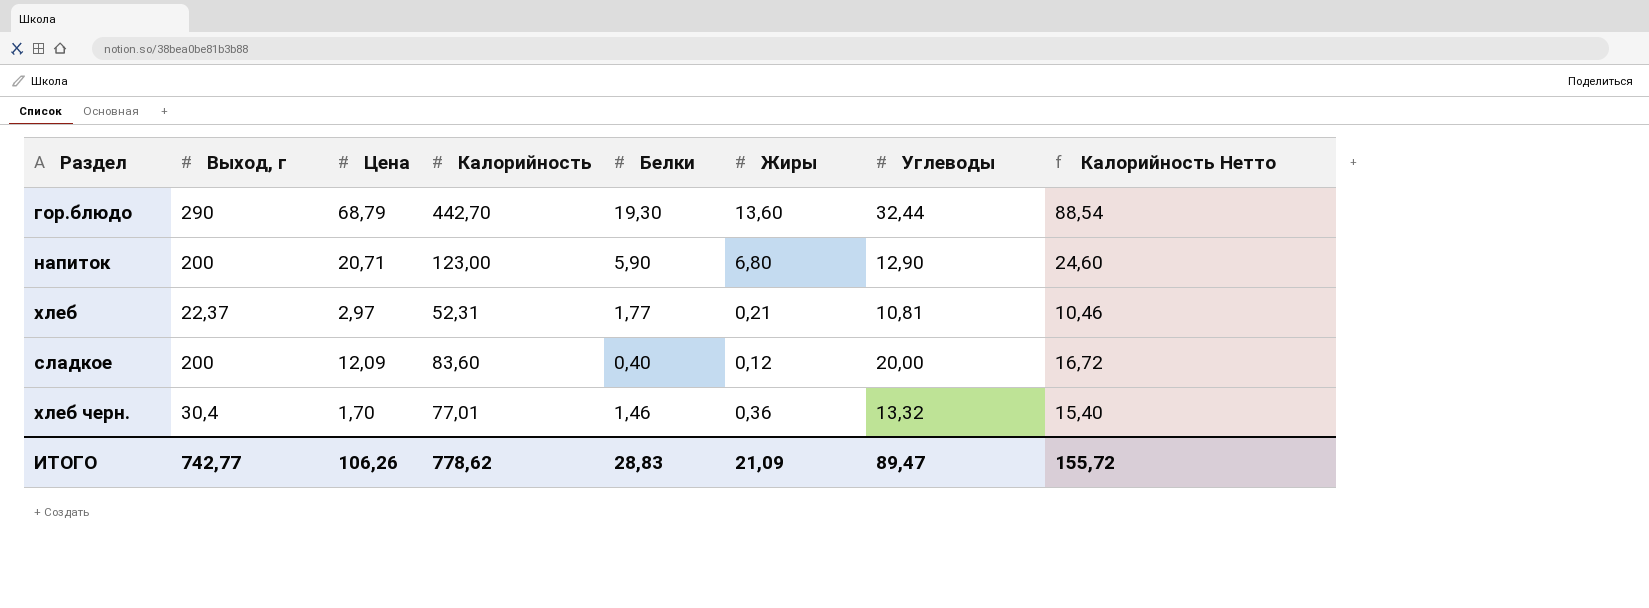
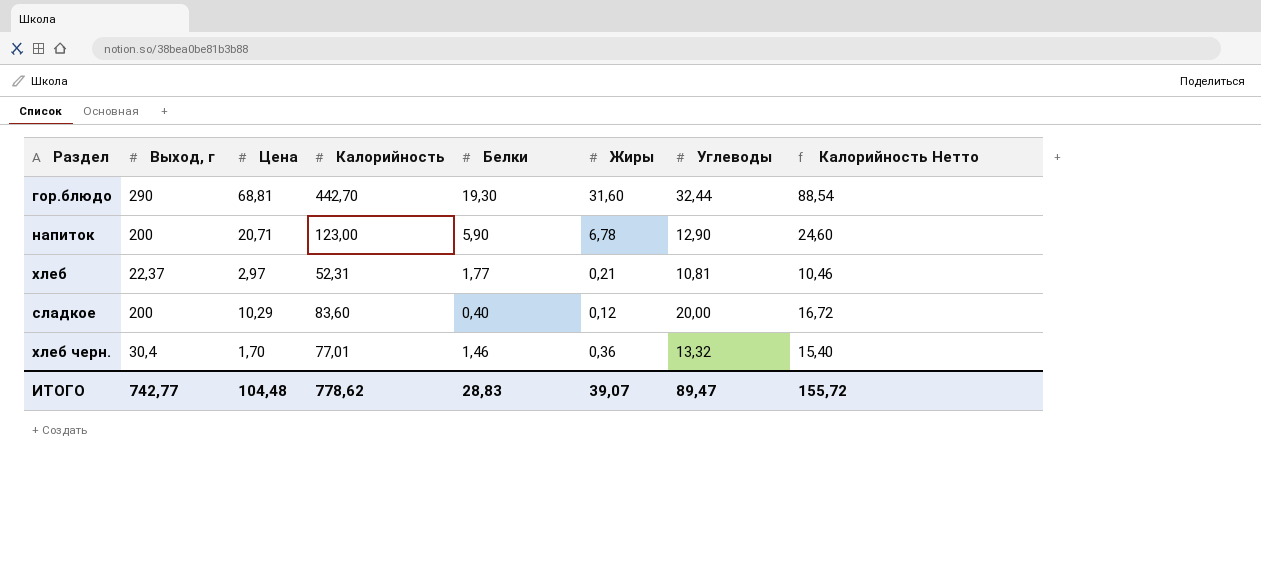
гор.блюдо | Цена: 68,79 -> 68,81
гор.блюдо | Жиры: 13,60 -> 31,60
напиток | Жиры: 6,80 -> 6,78
сладкое | Цена: 12,09 -> 10,29
ИТОГО | Цена: 106,26 -> 104,48
ИТОГО | Жиры: 21,09 -> 39,07

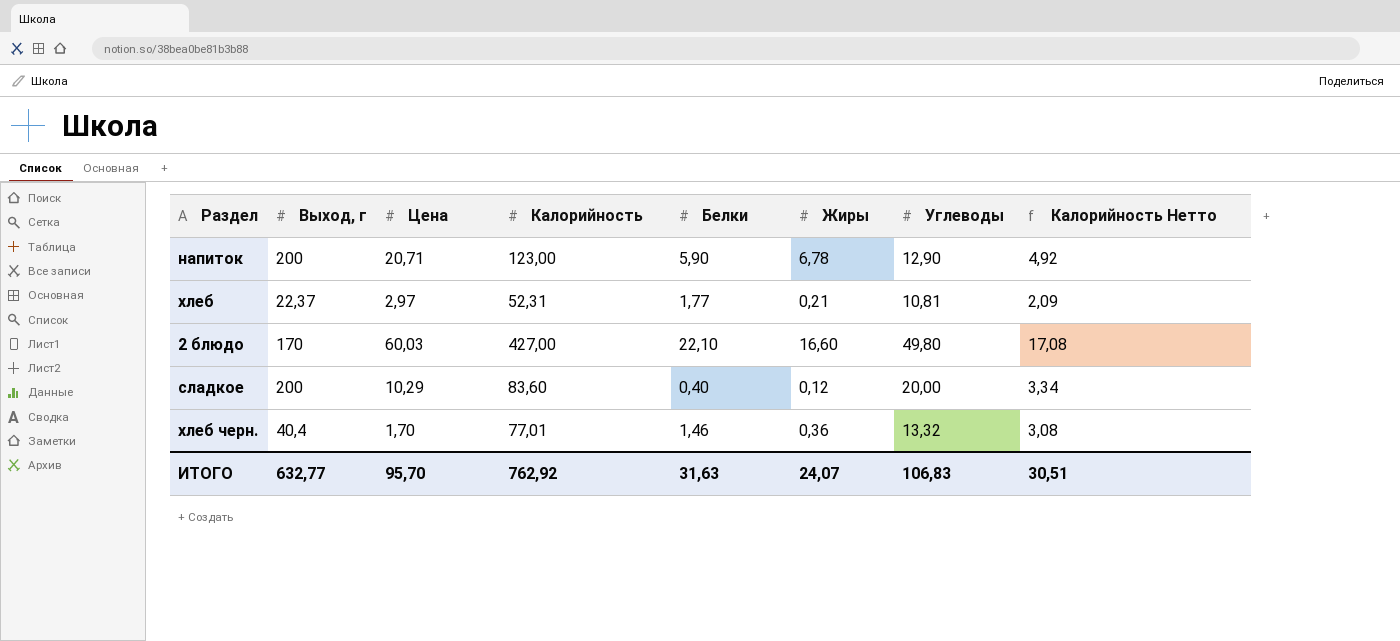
column Калорийность Нетто | formula: [Калорийность] * 0,2 -> [Калорийность] * 0,04
row гор.блюдо: 290 | 68,81 | 442,70 | 19,30 | 31,60 | 32,44 | 88,54 -> none
row 2 блюдо: none -> 170 | 60,03 | 427,00 | 22,10 | 16,60 | 49,80 | 17,08
хлеб черн. | Выход, г: 30,4 -> 40,4
ИТОГО | Выход, г: 742,77 -> 632,77
ИТОГО | Цена: 104,48 -> 95,70
ИТОГО | Калорийность: 778,62 -> 762,92
ИТОГО | Белки: 28,83 -> 31,63
ИТОГО | Жиры: 39,07 -> 24,07
ИТОГО | Углеводы: 89,47 -> 106,83
ИТОГО | Калорийность Нетто: 155,72 -> 30,51

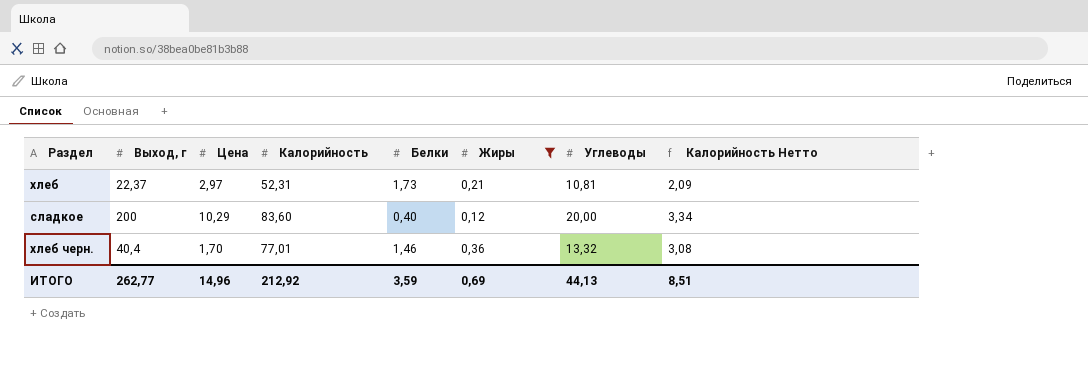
filter: none -> Жиры <= 0,36
хлеб | Белки: 1,77 -> 1,73
ИТОГО | Выход, г: 632,77 -> 262,77
ИТОГО | Цена: 95,70 -> 14,96
ИТОГО | Калорийность: 762,92 -> 212,92
ИТОГО | Белки: 31,63 -> 3,59
ИТОГО | Жиры: 24,07 -> 0,69
ИТОГО | Углеводы: 106,83 -> 44,13
ИТОГО | Калорийность Нетто: 30,51 -> 8,51

